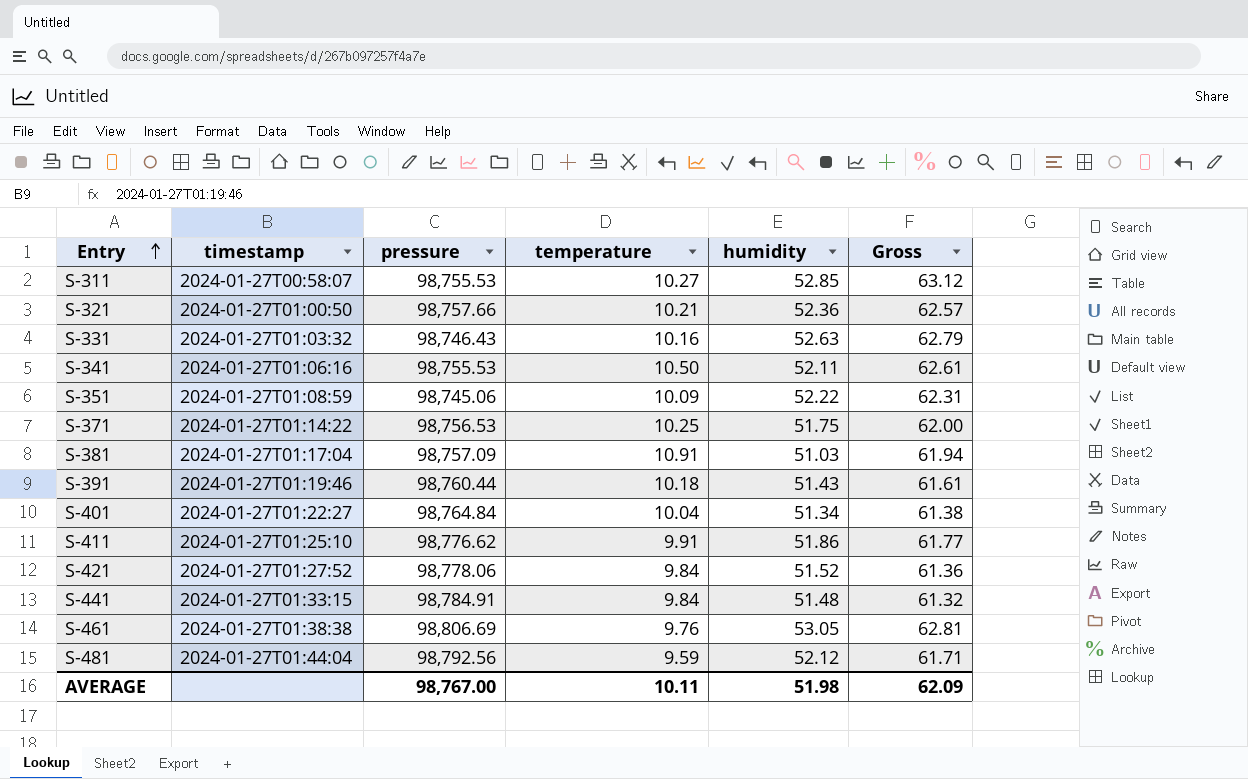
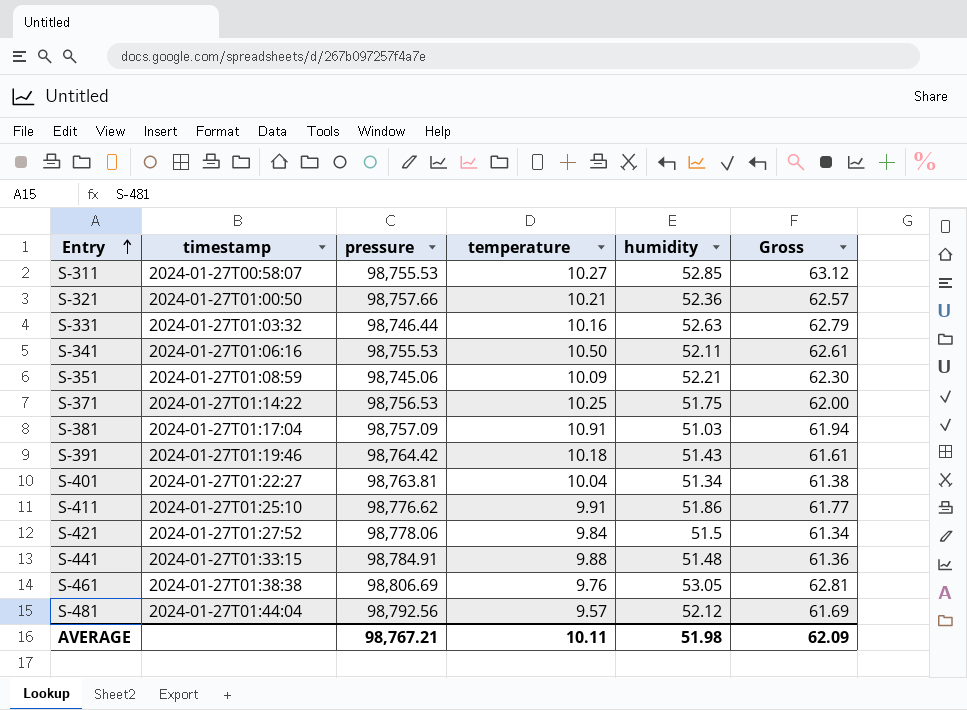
S-331 | pressure: 98,746.43 -> 98,746.44
S-351 | humidity: 52.22 -> 52.21
S-351 | Gross: 62.31 -> 62.30
S-391 | pressure: 98,760.44 -> 98,764.42
S-401 | pressure: 98,764.84 -> 98,763.81
S-421 | humidity: 51.52 -> 51.5
S-421 | Gross: 61.36 -> 61.34
S-441 | temperature: 9.84 -> 9.88
S-441 | Gross: 61.32 -> 61.36
S-481 | temperature: 9.59 -> 9.57
S-481 | Gross: 61.71 -> 61.69
AVERAGE | pressure: 98,767.00 -> 98,767.21

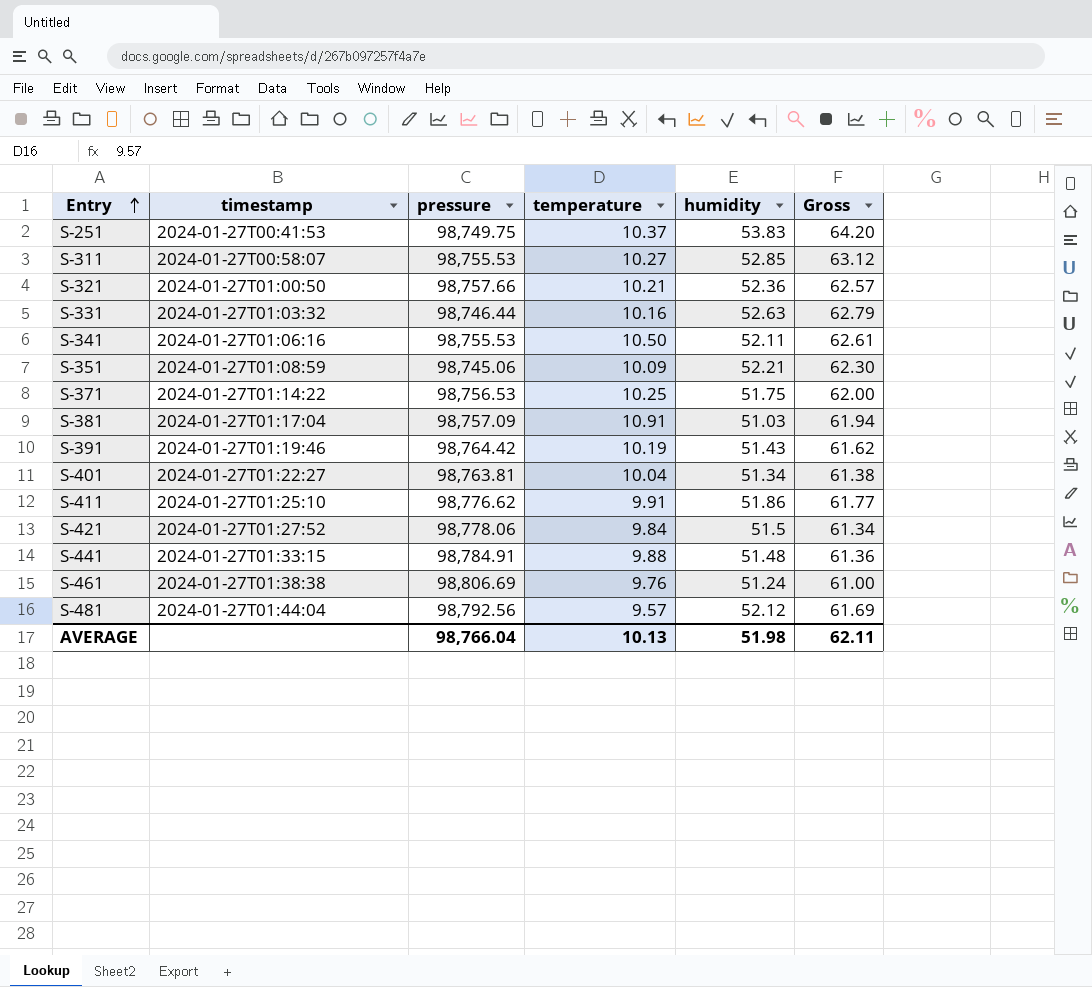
row S-251: none -> 2024-01-27T00:41:53 | 98,749.75 | 10.37 | 53.83 | 64.20
S-391 | temperature: 10.18 -> 10.19
S-391 | Gross: 61.61 -> 61.62
S-461 | humidity: 53.05 -> 51.24
S-461 | Gross: 62.81 -> 61.00
AVERAGE | pressure: 98,767.21 -> 98,766.04
AVERAGE | temperature: 10.11 -> 10.13
AVERAGE | Gross: 62.09 -> 62.11

